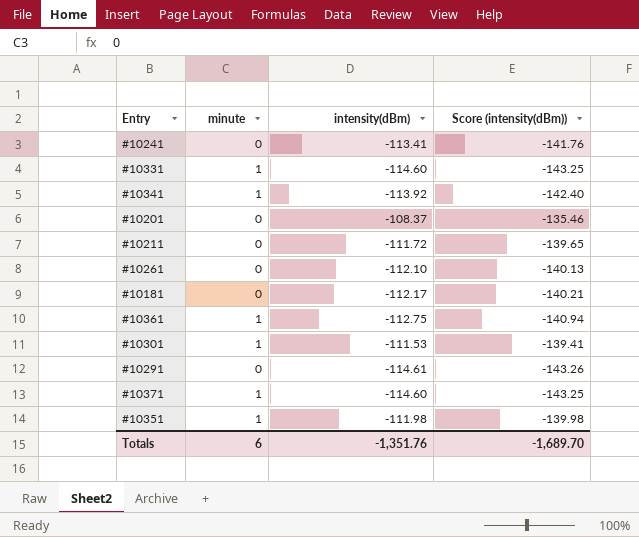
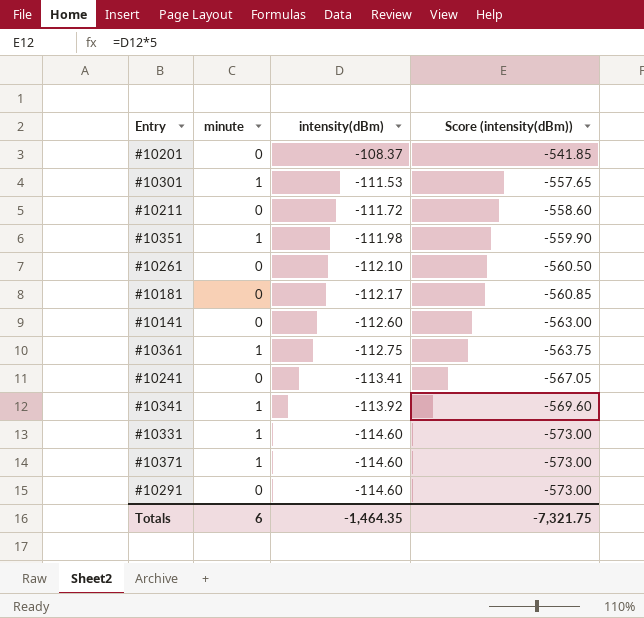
row order: none -> intensity(dBm) descending
column Score (intensity(dBm)) | formula: [intensity(dBm)] * 1.25 -> [intensity(dBm)] * 5
row #10141: none -> 0 | -112.60 | -563.00
#10291 | intensity(dBm): -114.61 -> -114.60
Totals | intensity(dBm): -1,351.76 -> -1,464.35
Totals | Score (intensity(dBm)): -1,689.70 -> -7,321.75

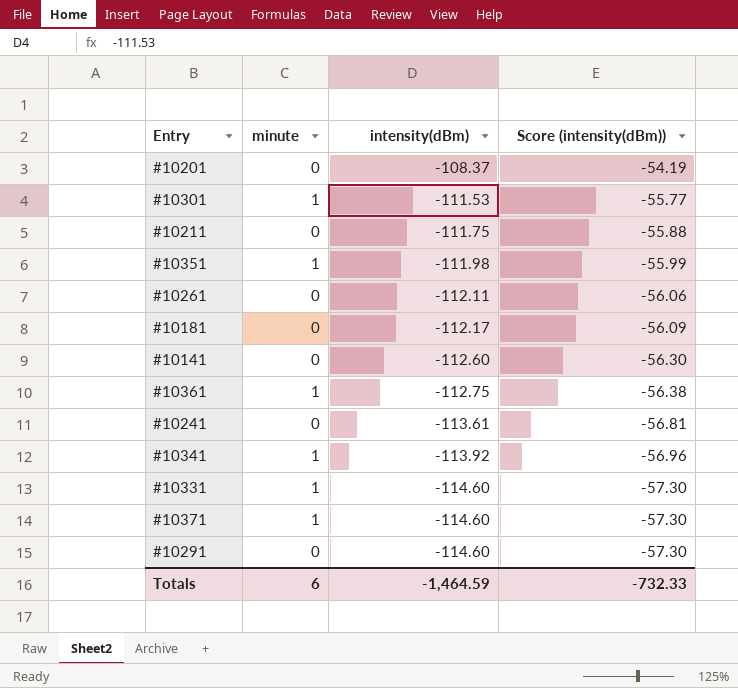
column Score (intensity(dBm)) | formula: [intensity(dBm)] * 5 -> [intensity(dBm)] * 0.5
#10211 | intensity(dBm): -111.72 -> -111.75
#10261 | intensity(dBm): -112.10 -> -112.11
#10241 | intensity(dBm): -113.41 -> -113.61
Totals | intensity(dBm): -1,464.35 -> -1,464.59
Totals | Score (intensity(dBm)): -7,321.75 -> -732.33

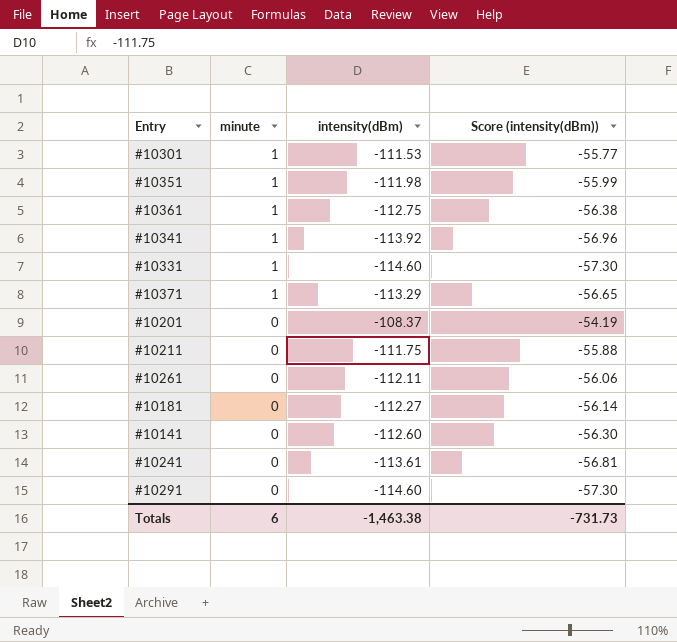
row order: intensity(dBm) descending -> minute descending
#10371 | intensity(dBm): -114.60 -> -113.29
#10371 | Score (intensity(dBm)): -57.30 -> -56.65
#10181 | intensity(dBm): -112.17 -> -112.27
#10181 | Score (intensity(dBm)): -56.09 -> -56.14
Totals | intensity(dBm): -1,464.59 -> -1,463.38
Totals | Score (intensity(dBm)): -732.33 -> -731.73

